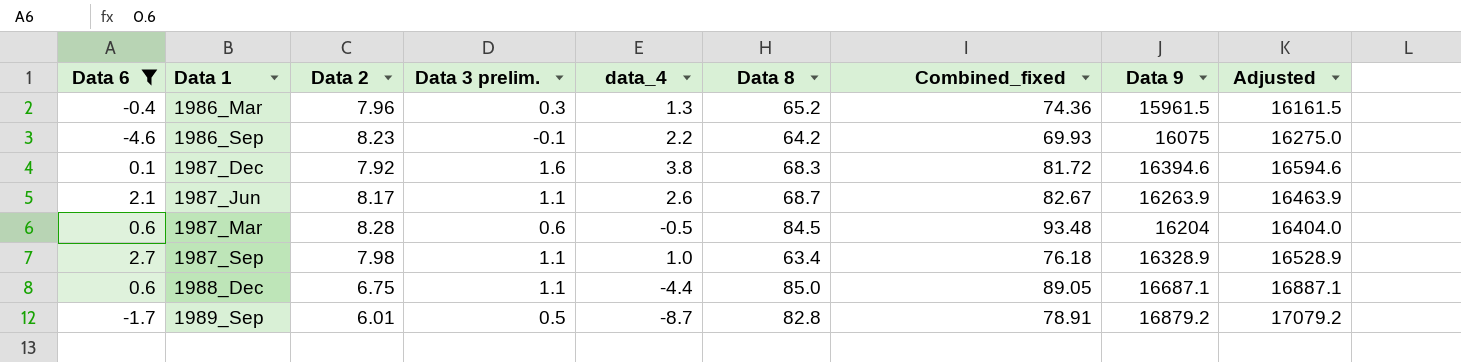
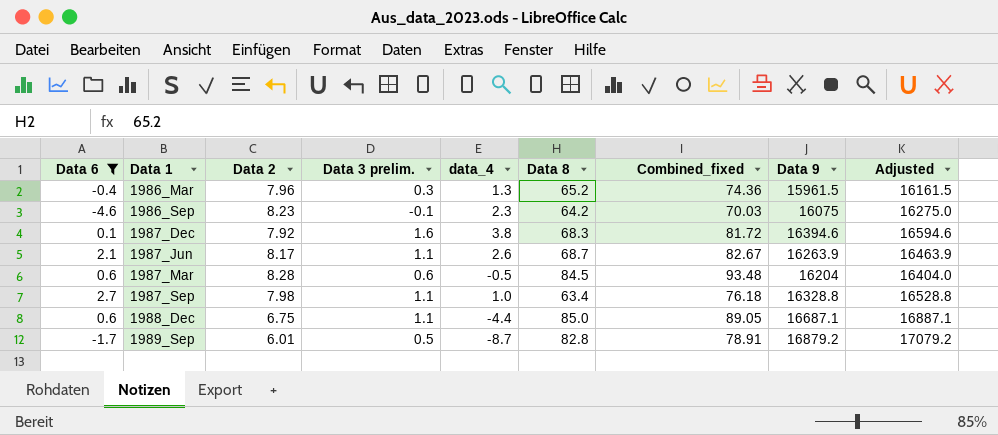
1986_Sep | data_4: 2.2 -> 2.3
1986_Sep | Combined_fixed: 69.93 -> 70.03
1987_Sep | Data 9: 16328.9 -> 16328.8
1987_Sep | Adjusted: 16528.9 -> 16528.8

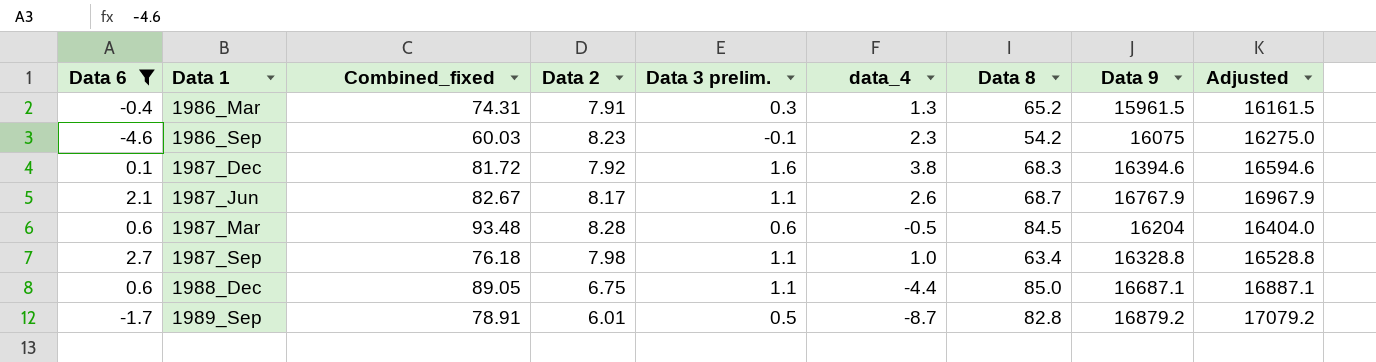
column Combined_fixed | position: 7 -> 3
1986_Mar | Combined_fixed: 74.36 -> 74.31
1986_Mar | Data 2: 7.96 -> 7.91
1986_Sep | Combined_fixed: 70.03 -> 60.03
1986_Sep | Data 8: 64.2 -> 54.2
1987_Jun | Data 9: 16263.9 -> 16767.9
1987_Jun | Adjusted: 16463.9 -> 16967.9

